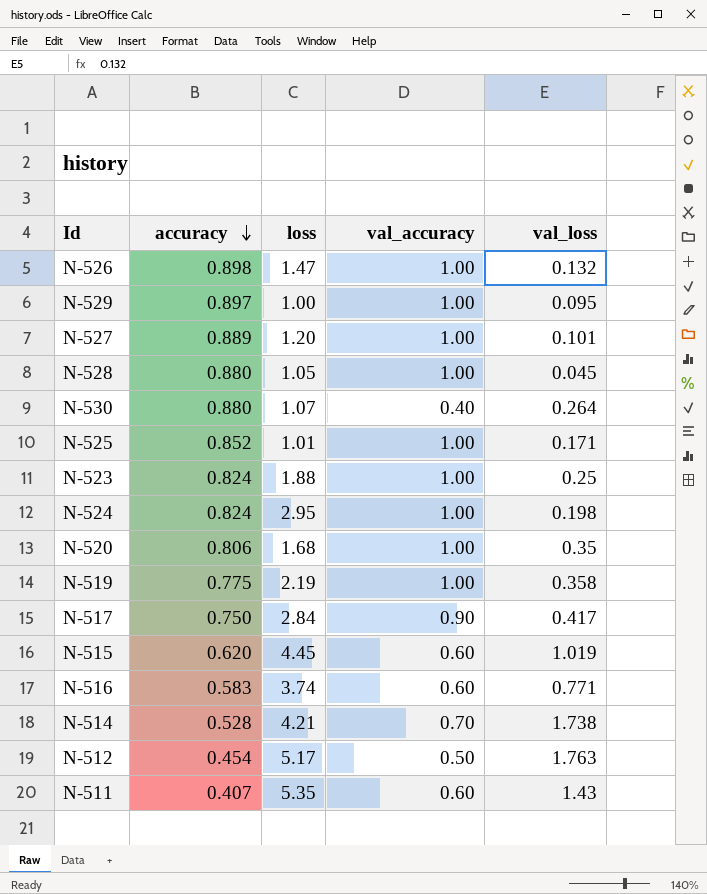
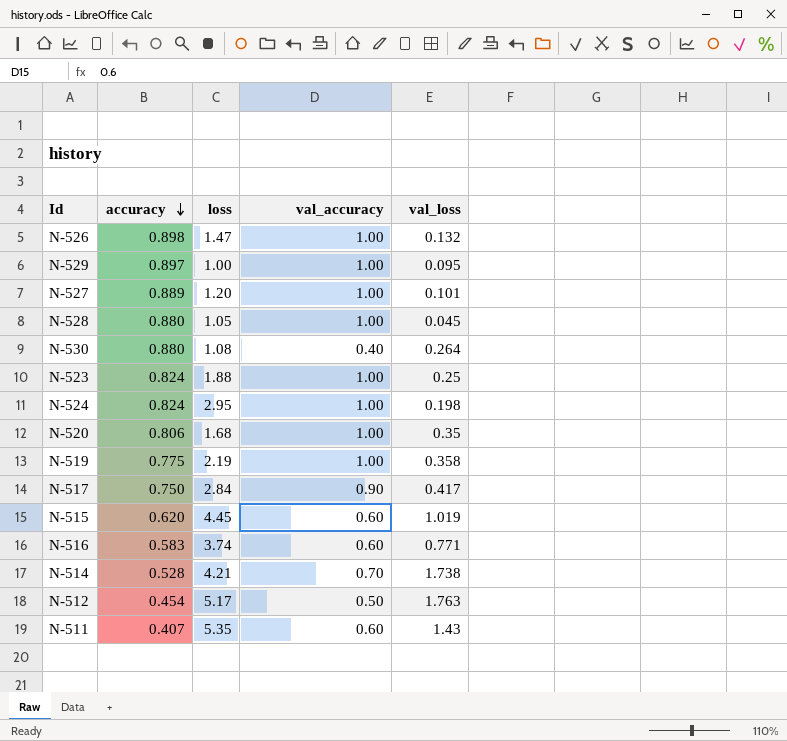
row N-525: 0.852 | 1.01 | 1.00 | 0.171 -> none
N-530 | loss: 1.07 -> 1.08

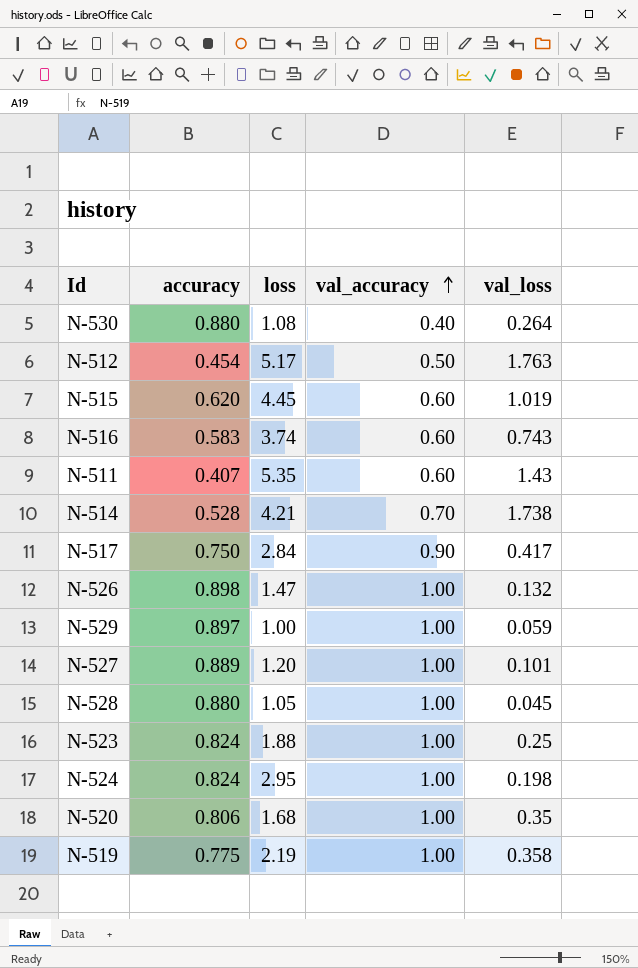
row order: accuracy descending -> val_accuracy ascending
N-516 | val_loss: 0.771 -> 0.743
N-529 | val_loss: 0.095 -> 0.059

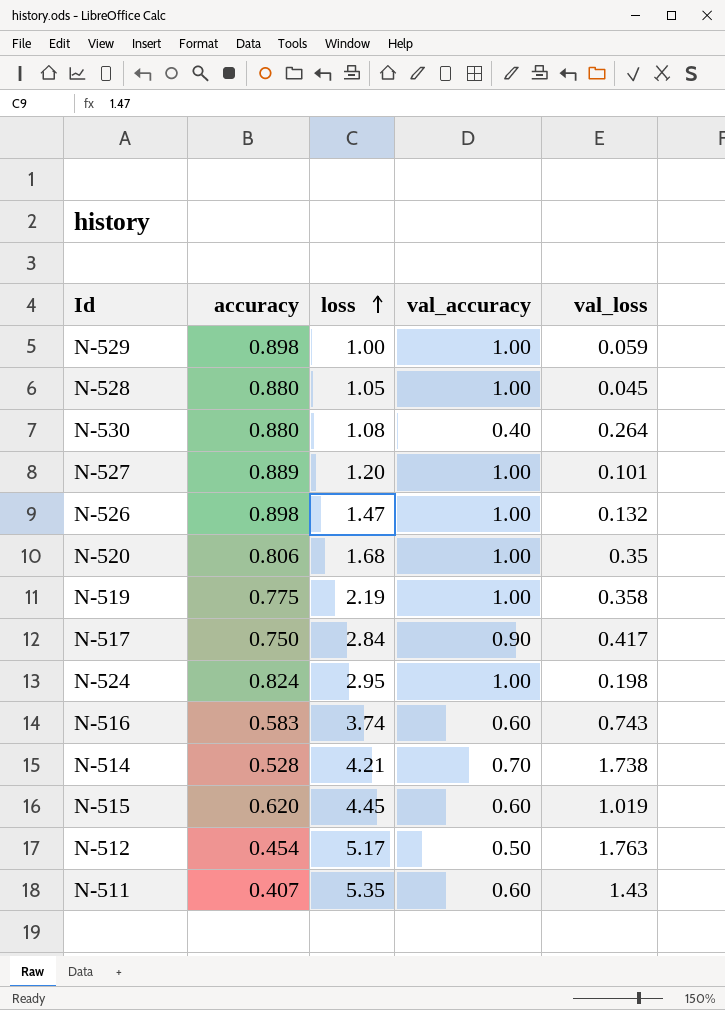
row order: val_accuracy ascending -> loss ascending
row N-523: 0.824 | 1.88 | 1.00 | 0.25 -> none
N-529 | accuracy: 0.897 -> 0.898

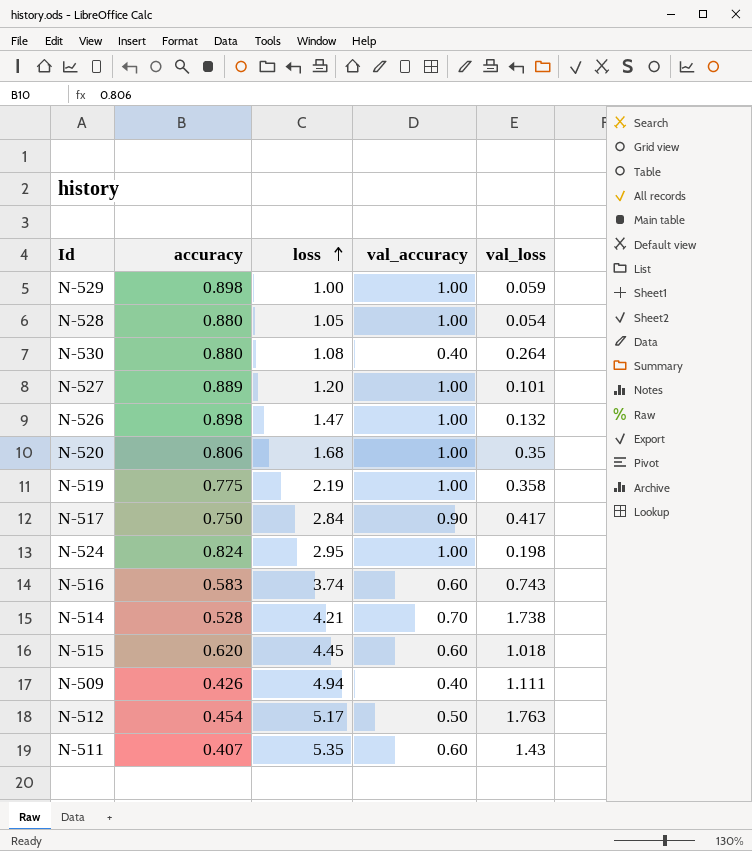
N-528 | val_loss: 0.045 -> 0.054
N-515 | val_loss: 1.019 -> 1.018
row N-509: none -> 0.426 | 4.94 | 0.40 | 1.111

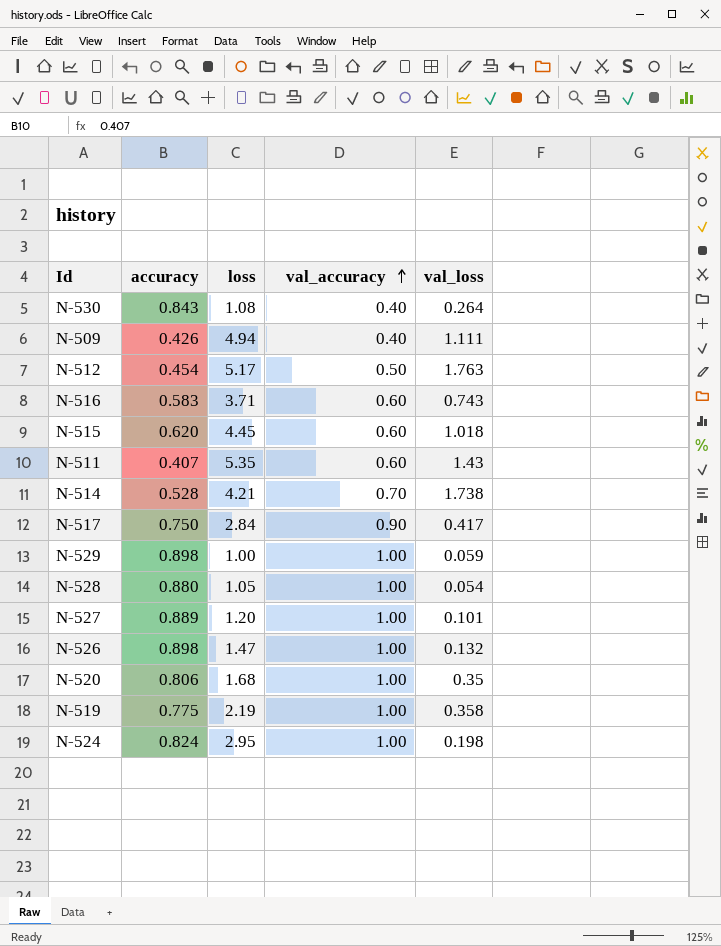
row order: loss ascending -> val_accuracy ascending
N-530 | accuracy: 0.880 -> 0.843
N-516 | loss: 3.74 -> 3.71

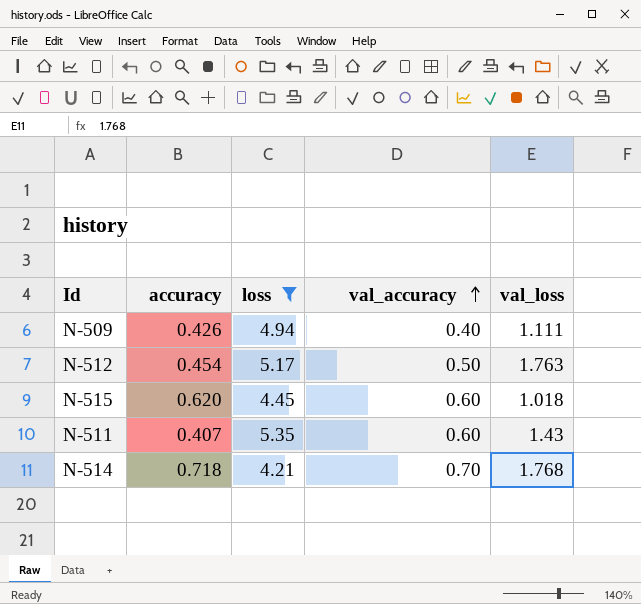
filter: none -> loss >= 4.21
N-514 | accuracy: 0.528 -> 0.718
N-514 | val_loss: 1.738 -> 1.768

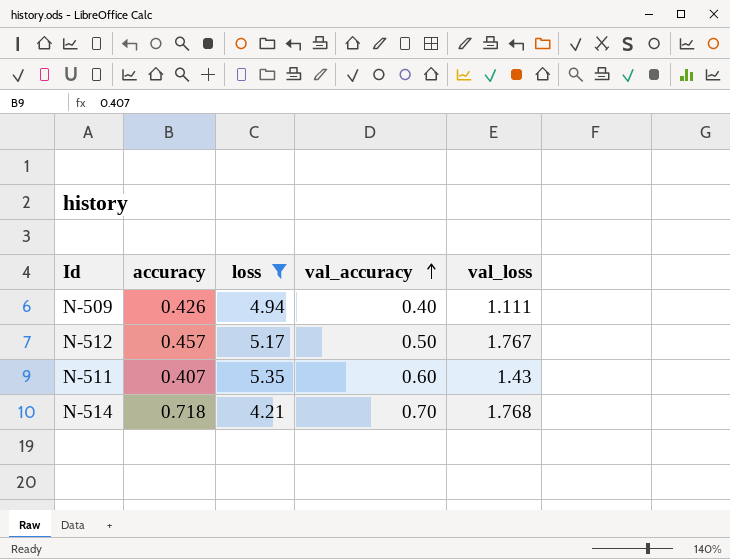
row N-515: 0.620 | 4.45 | 0.60 | 1.018 -> none
N-512 | accuracy: 0.454 -> 0.457
N-512 | val_loss: 1.763 -> 1.767

